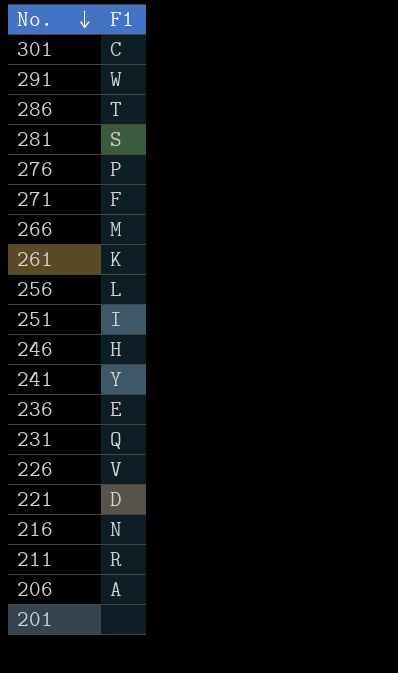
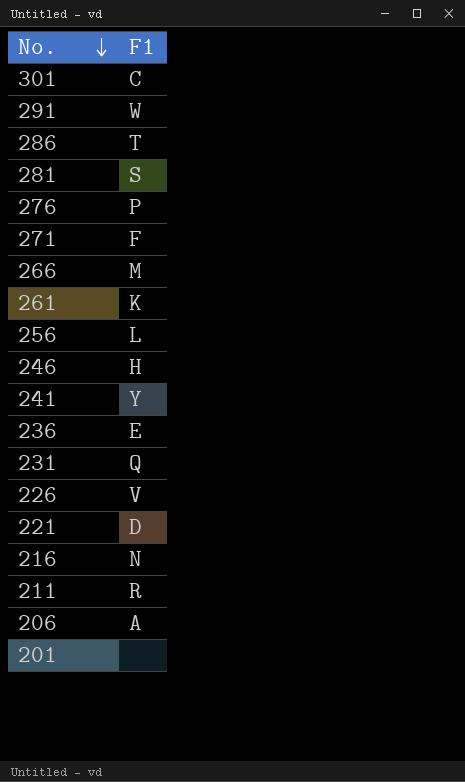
row 251: I -> none

